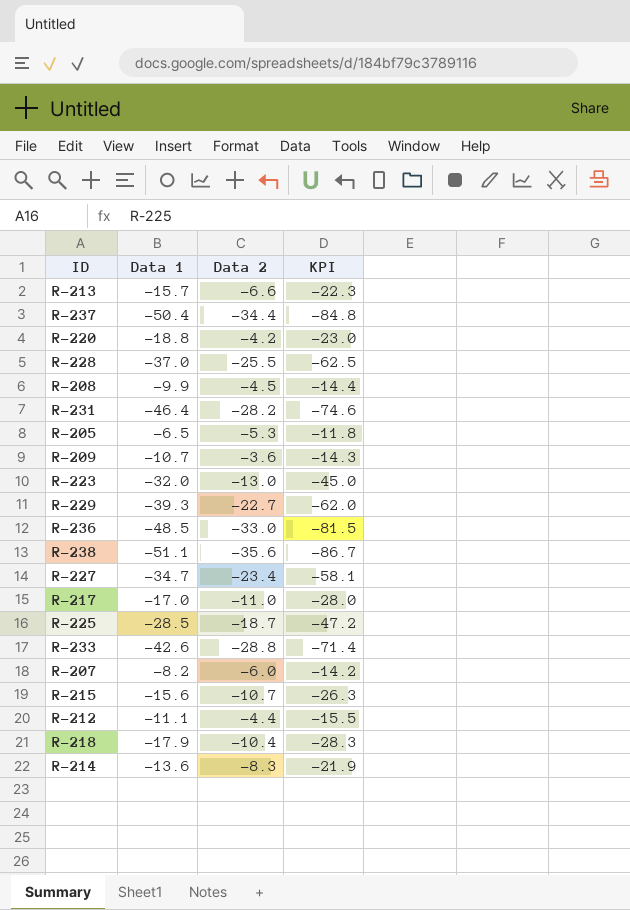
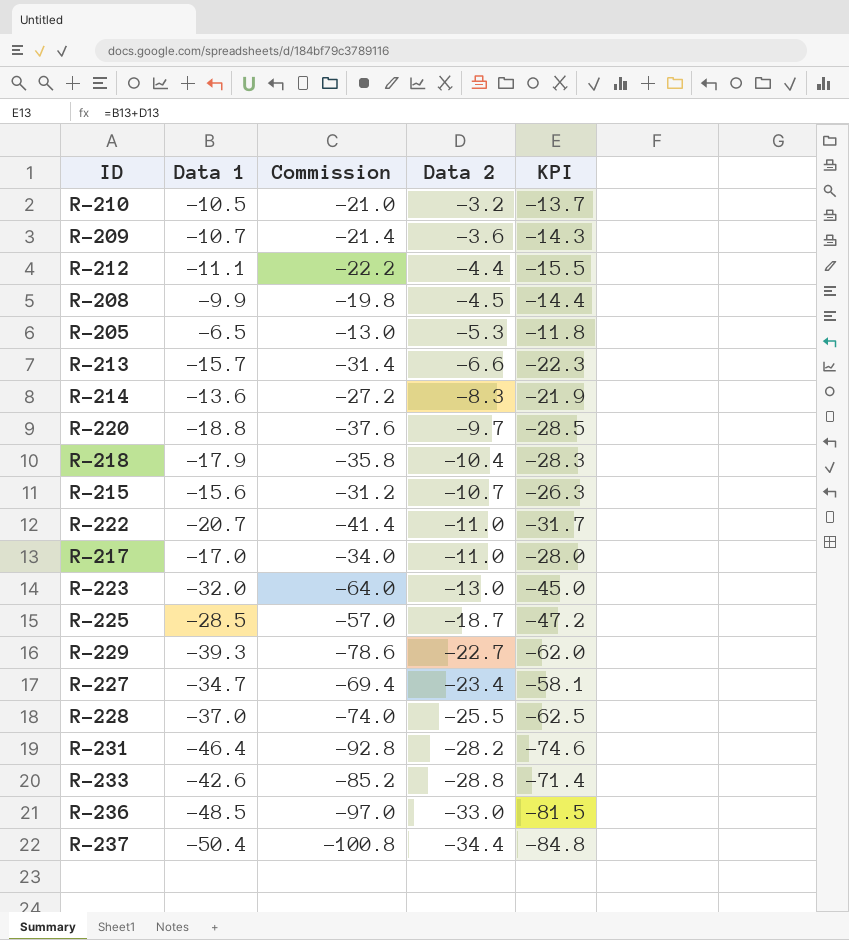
row order: none -> Data 2 descending
column Commission | formula: none -> [Data 1] * 2
row R-238: -51.1 | -35.6 | -86.7 -> none
row R-207: -8.2 | -6.0 | -14.2 -> none
row R-210: none -> -10.5 | -21.0 | -3.2 | -13.7
R-220 | Data 2: -4.2 -> -9.7
R-220 | KPI: -23.0 -> -28.5
row R-222: none -> -20.7 | -41.4 | -11.0 | -31.7

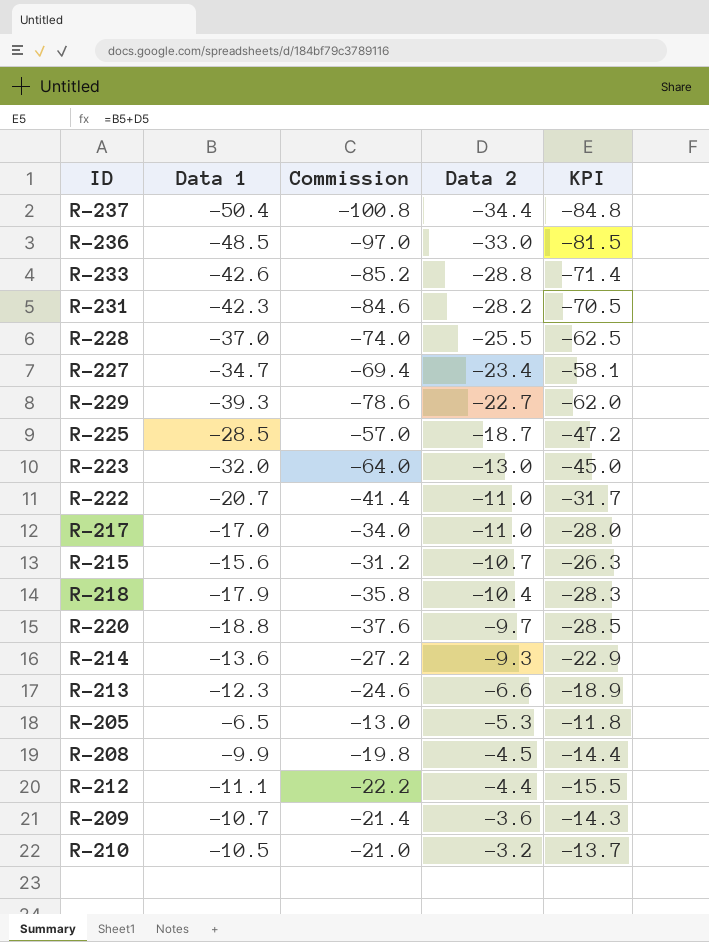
row order: Data 2 descending -> Data 2 ascending
R-231 | Data 1: -46.4 -> -42.3
R-231 | Commission: -92.8 -> -84.6
R-231 | KPI: -74.6 -> -70.5
R-214 | Data 2: -8.3 -> -9.3
R-214 | KPI: -21.9 -> -22.9
R-213 | Data 1: -15.7 -> -12.3
R-213 | Commission: -31.4 -> -24.6
R-213 | KPI: -22.3 -> -18.9

